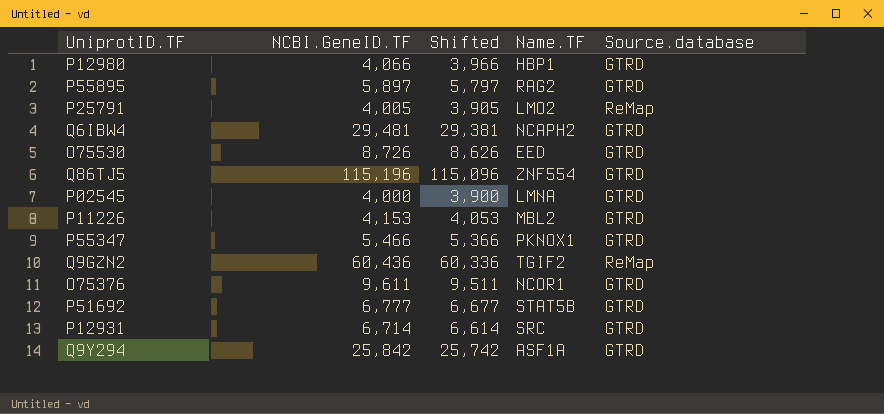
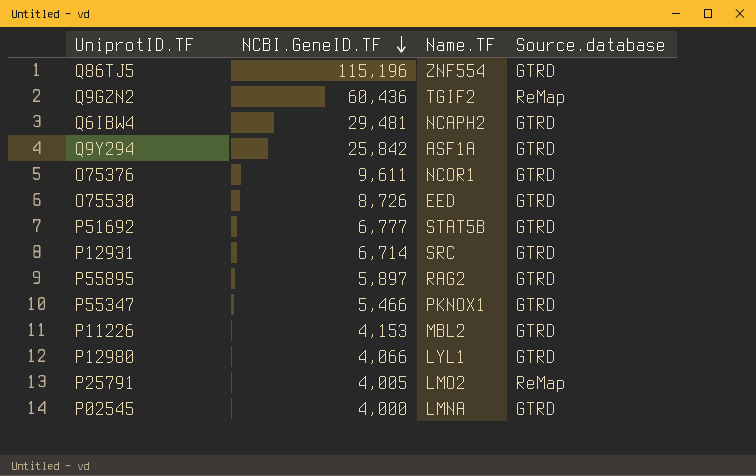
row order: none -> NCBI.GeneID.TF descending
column Shifted | formula: [NCBI.GeneID.TF] - 100 -> none
P12980 | Name.TF: HBP1 -> LYL1

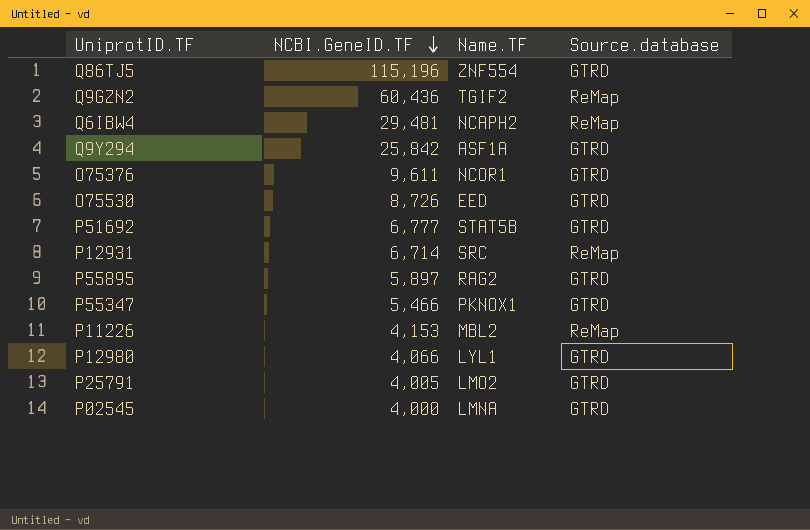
Q6IBW4 | Source.database: GTRD -> ReMap
P12931 | Source.database: GTRD -> ReMap
P11226 | Source.database: GTRD -> ReMap
P25791 | Source.database: ReMap -> GTRD

